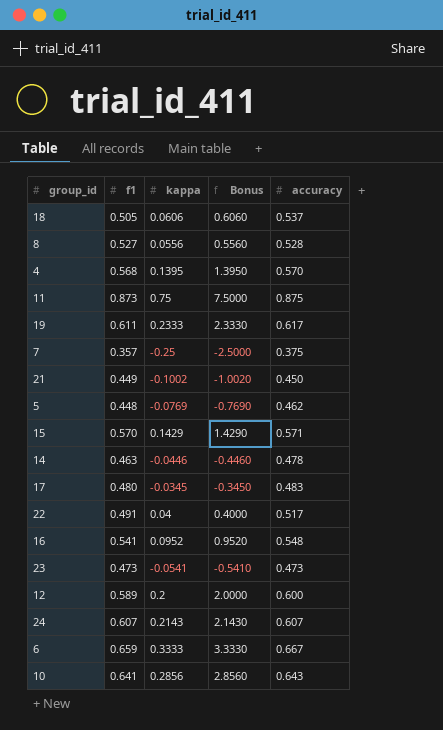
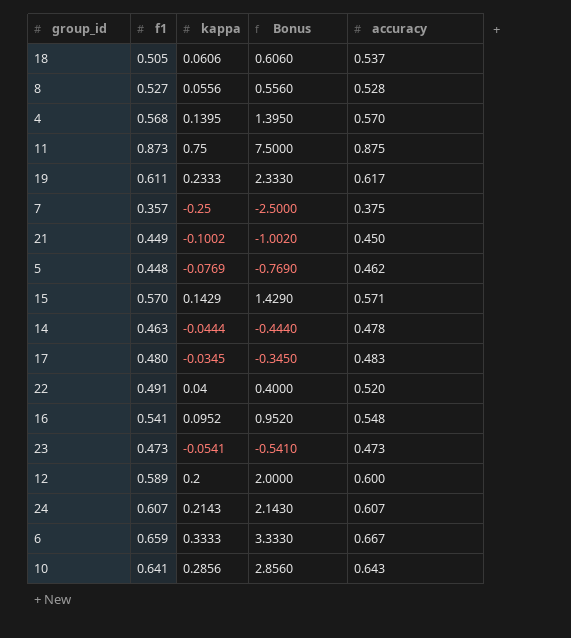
14 | kappa: -0.0446 -> -0.0444
14 | Bonus: -0.4460 -> -0.4440
22 | accuracy: 0.517 -> 0.520

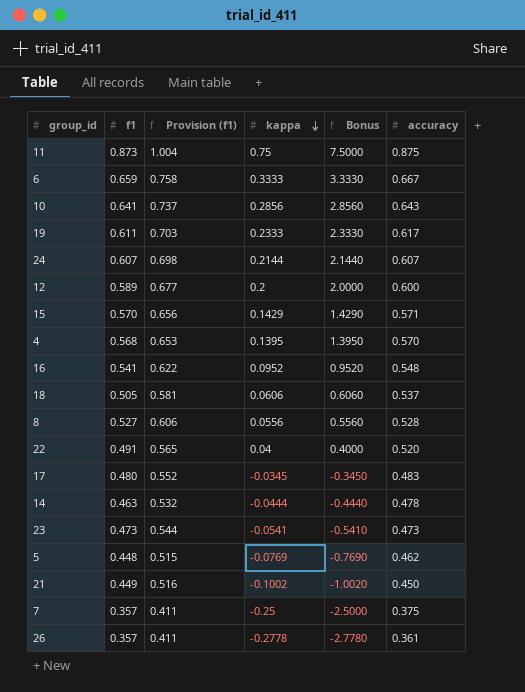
row order: none -> kappa descending
column Provision (f1) | formula: none -> [f1] * 1.15
24 | kappa: 0.2143 -> 0.2144
24 | Bonus: 2.1430 -> 2.1440
row 26: none -> 0.357 | 0.411 | -0.2778 | -2.7780 | 0.361

